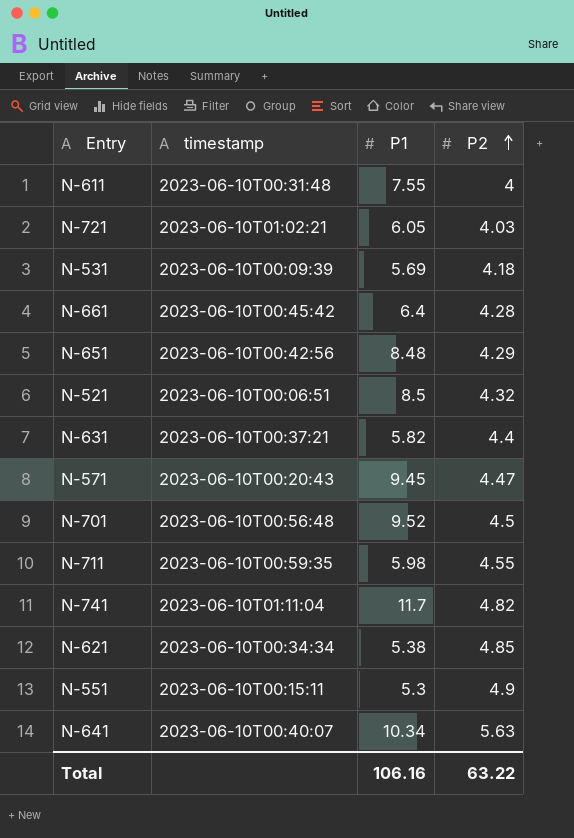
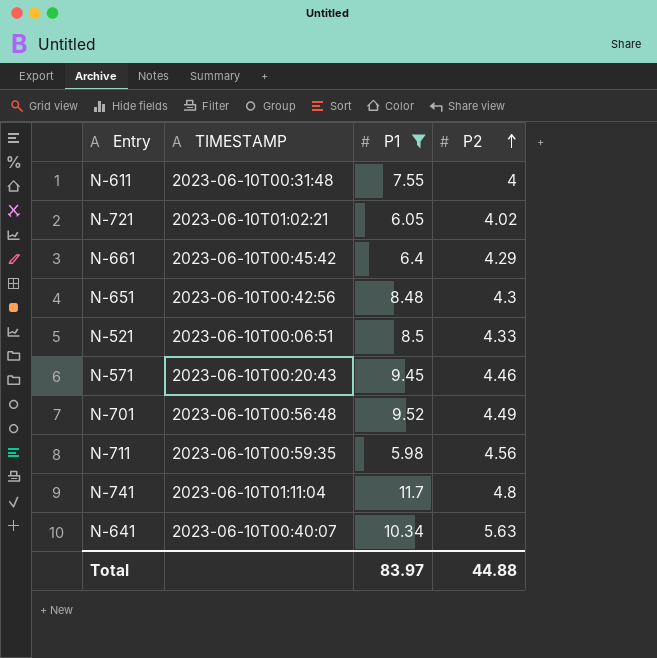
filter: none -> P1 >= 5.98
column name: timestamp -> TIMESTAMP
N-721 | P2: 4.03 -> 4.02
N-661 | P2: 4.28 -> 4.29
N-651 | P2: 4.29 -> 4.3
N-521 | P2: 4.32 -> 4.33
N-571 | P2: 4.47 -> 4.46
N-701 | P2: 4.5 -> 4.49
N-711 | P2: 4.55 -> 4.56
N-741 | P2: 4.82 -> 4.8
Total | P1: 106.16 -> 83.97
Total | P2: 63.22 -> 44.88

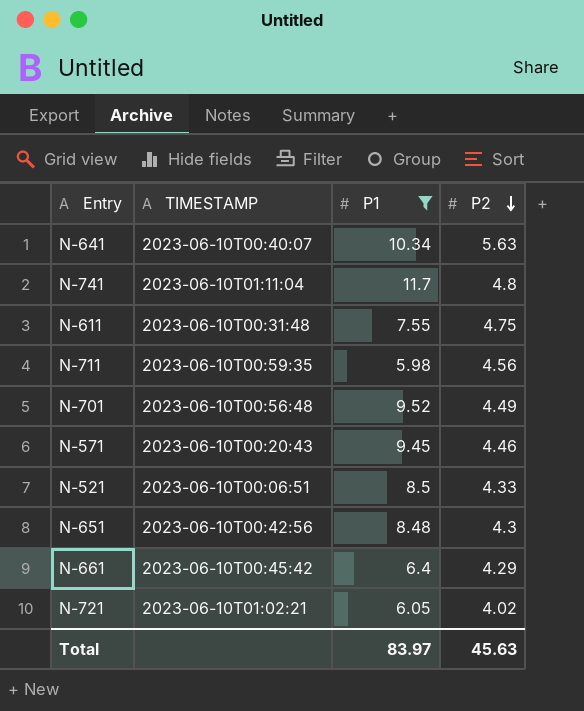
row order: P2 ascending -> P2 descending
N-611 | P2: 4 -> 4.75
Total | P2: 44.88 -> 45.63

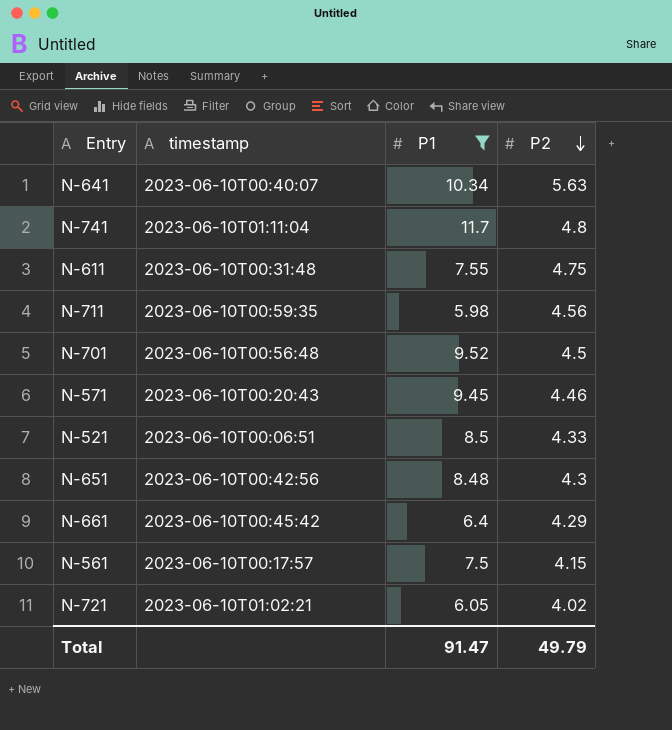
column name: TIMESTAMP -> timestamp
N-701 | P2: 4.49 -> 4.5
row N-561: none -> 2023-06-10T00:17:57 | 7.5 | 4.15
Total | P1: 83.97 -> 91.47
Total | P2: 45.63 -> 49.79

